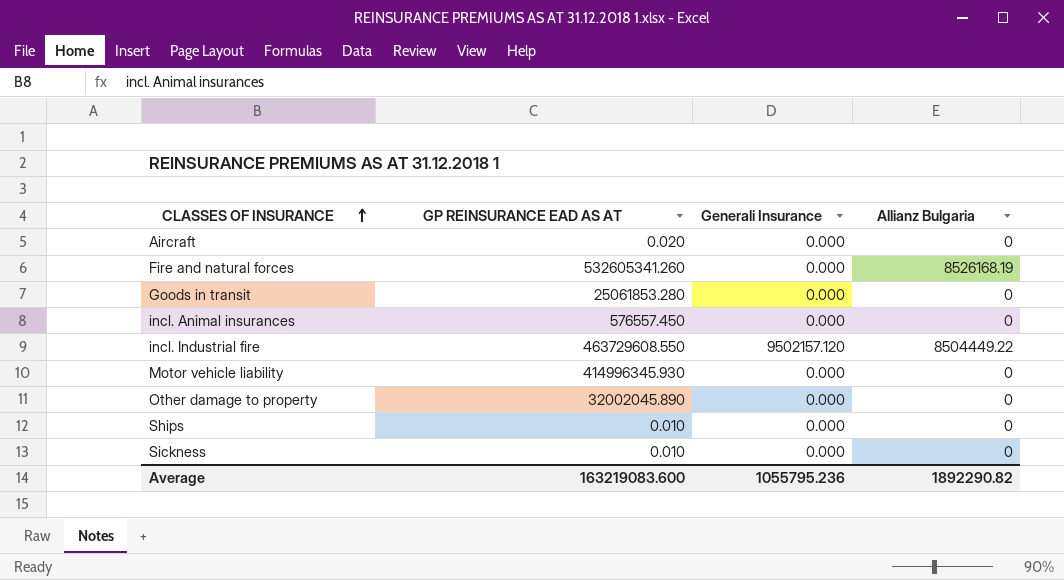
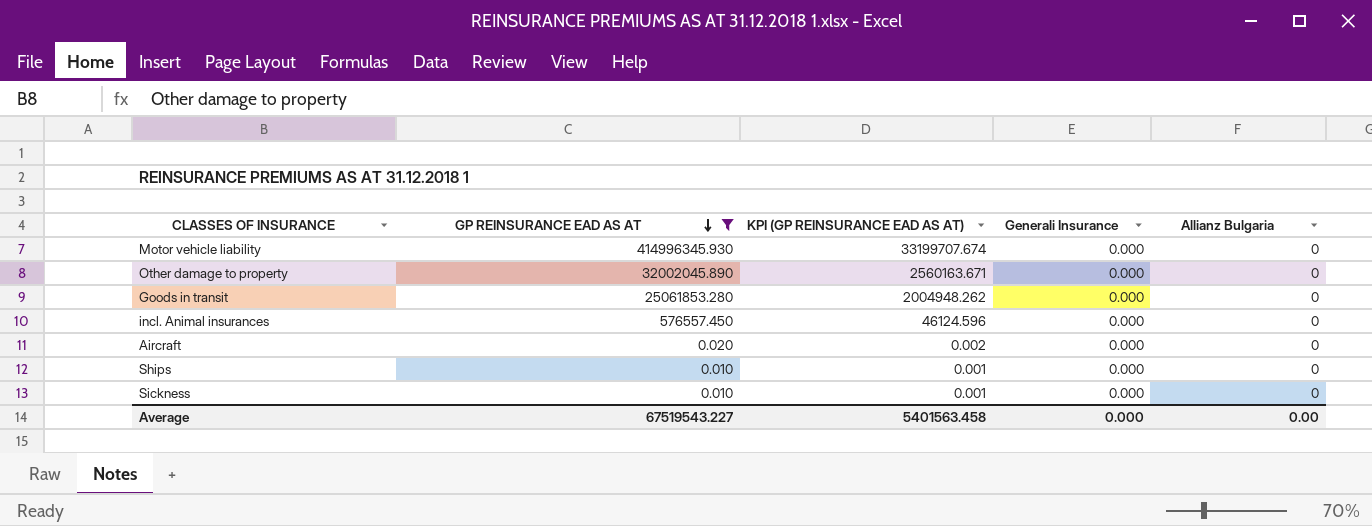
filter: none -> GP REINSURANCE EAD AS AT <= 414996345.930
row order: CLASSES OF INSURANCE ascending -> GP REINSURANCE EAD AS AT descending
column KPI (GP REINSURANCE EAD AS AT) | formula: none -> [GP REINSURANCE EAD AS AT] * 0.08
Average | GP REINSURANCE EAD AS AT: 163219083.600 -> 67519543.227
Average | Generali Insurance: 1055795.236 -> 0.000
Average | Allianz Bulgaria: 1892290.82 -> 0.00

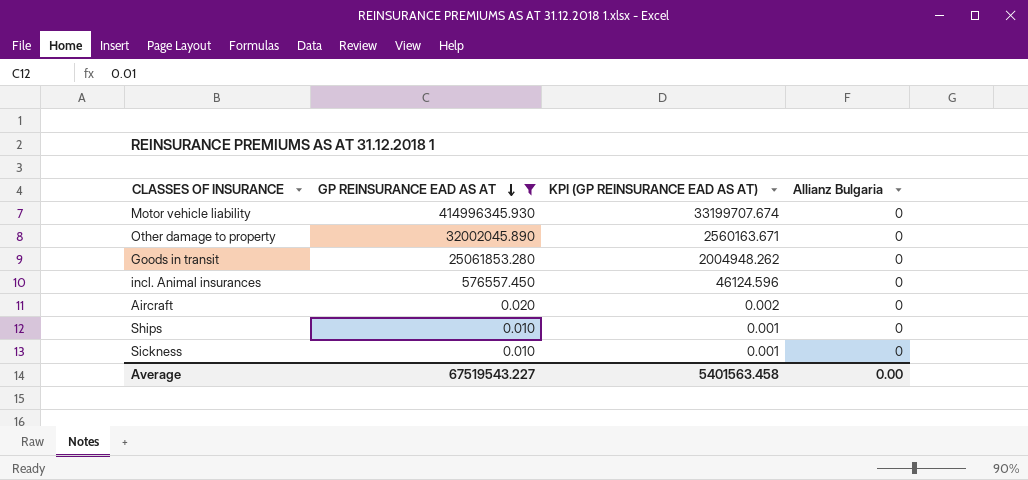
column Generali Insurance | position: 4 -> none

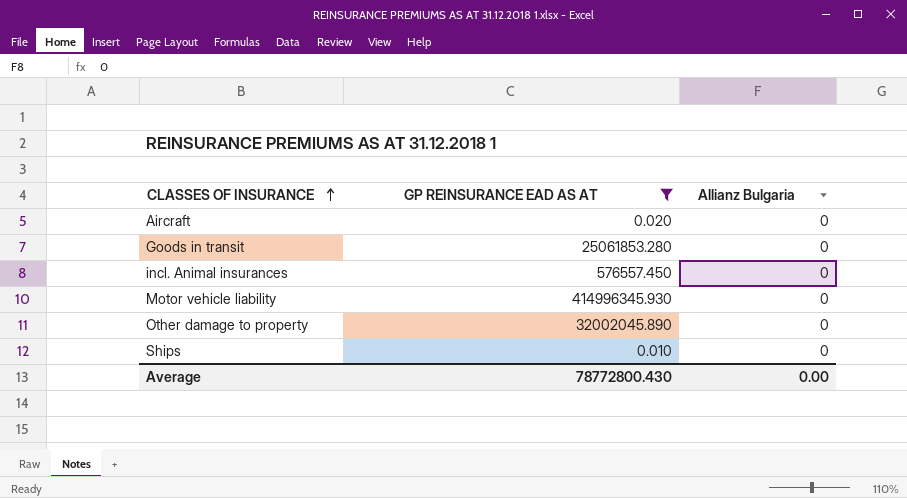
row order: GP REINSURANCE EAD AS AT descending -> CLASSES OF INSURANCE ascending
column KPI (GP REINSURANCE EAD AS AT) | formula: [GP REINSURANCE EAD AS AT] * 0.08 -> none
row Sickness: 0.010 | 0.001 | 0 -> none
Average | GP REINSURANCE EAD AS AT: 67519543.227 -> 78772800.430

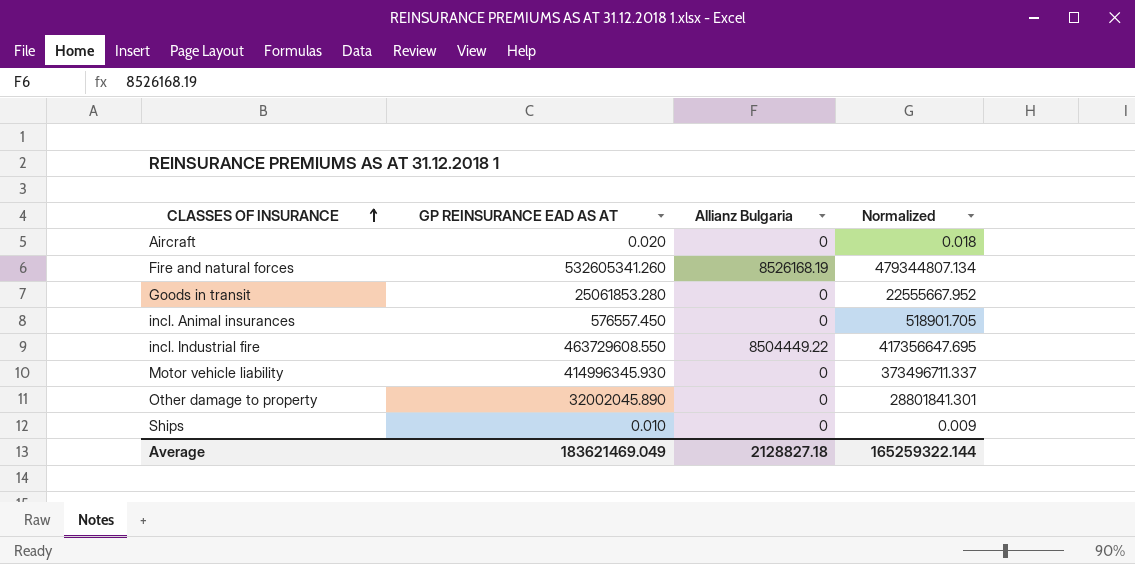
filter: GP REINSURANCE EAD AS AT <= 414996345.930 -> none
column Normalized | formula: none -> [GP REINSURANCE EAD AS AT] * 0.9
Average | GP REINSURANCE EAD AS AT: 78772800.430 -> 183621469.049
Average | Allianz Bulgaria: 0.00 -> 2128827.18

